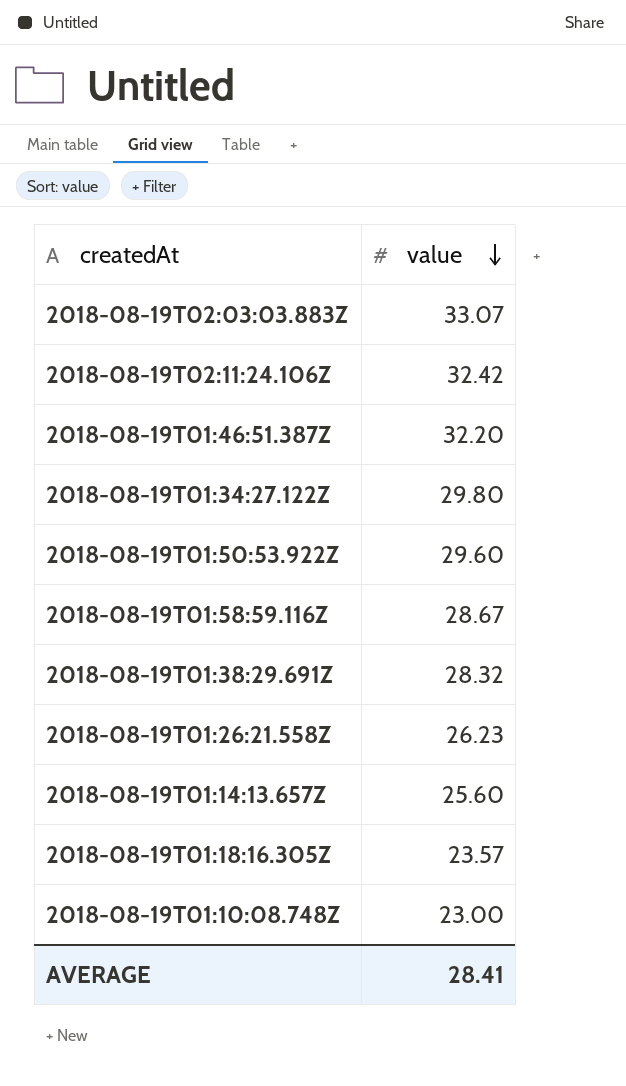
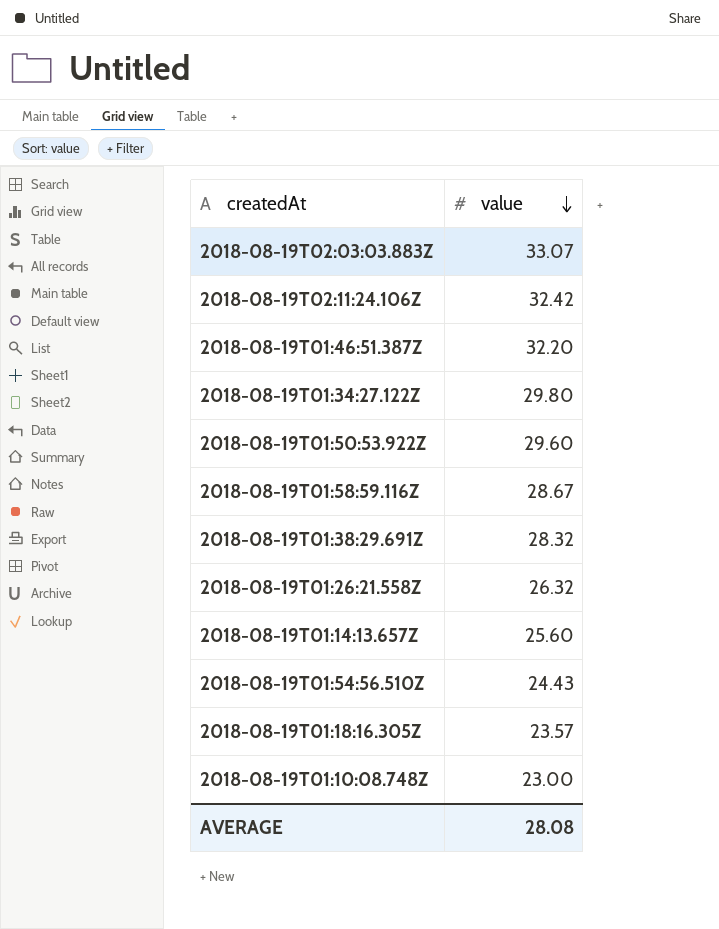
2018-08-19T01:26:21.558Z | value: 26.23 -> 26.32
row 2018-08-19T01:54:56.510Z: none -> 24.43
AVERAGE | value: 28.41 -> 28.08

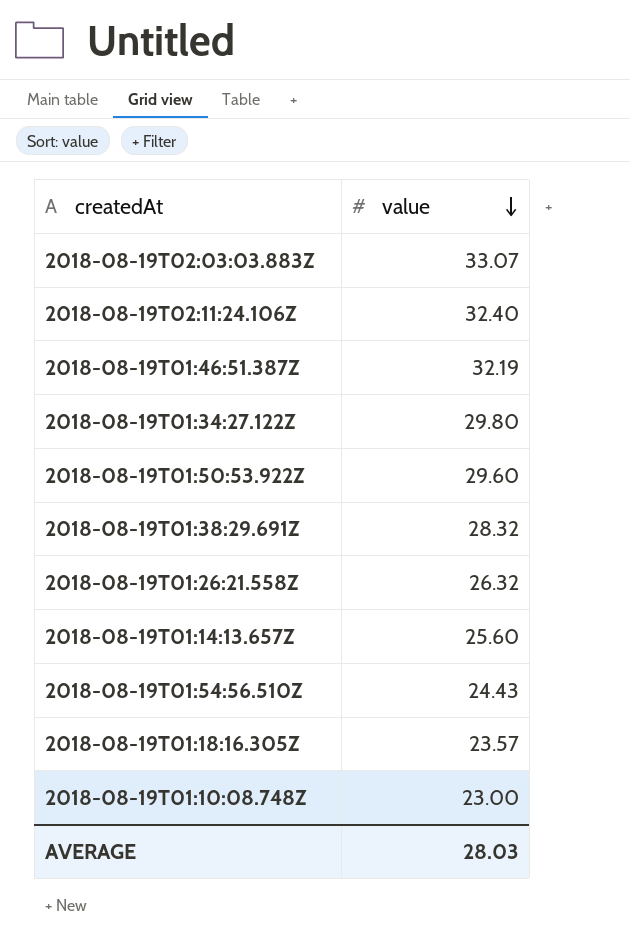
row 2018-08-19T01:58:59.116Z: 28.67 -> none
2018-08-19T02:11:24.106Z | value: 32.42 -> 32.40
2018-08-19T01:46:51.387Z | value: 32.20 -> 32.19
AVERAGE | value: 28.08 -> 28.03

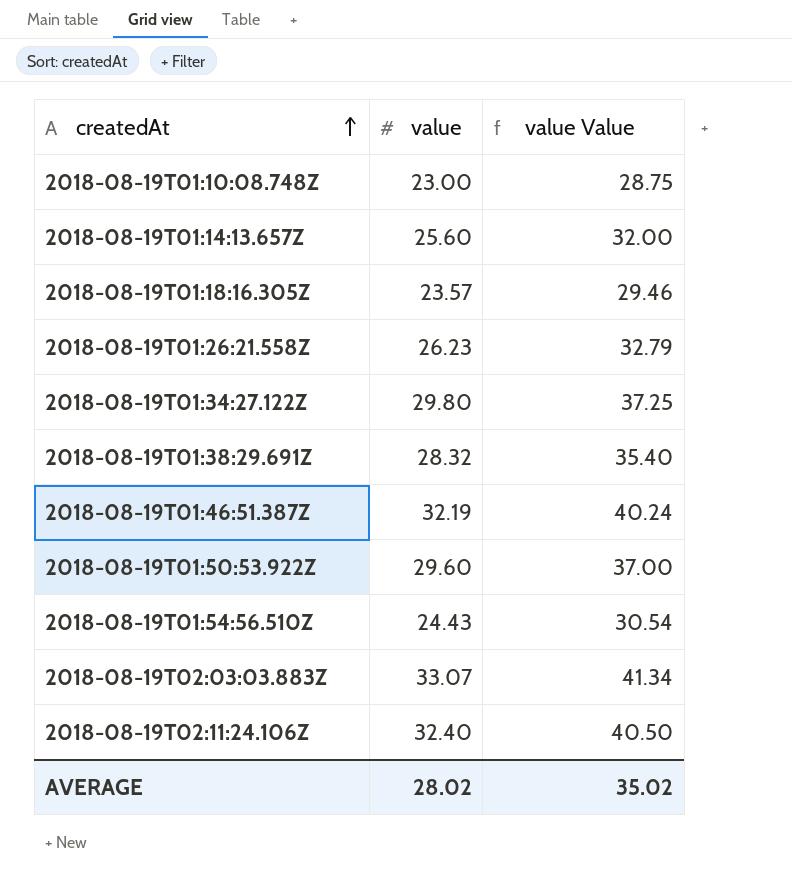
row order: value descending -> createdAt ascending
column value Value | formula: none -> [value] * 1.25
2018-08-19T01:26:21.558Z | value: 26.32 -> 26.23
AVERAGE | value: 28.03 -> 28.02

